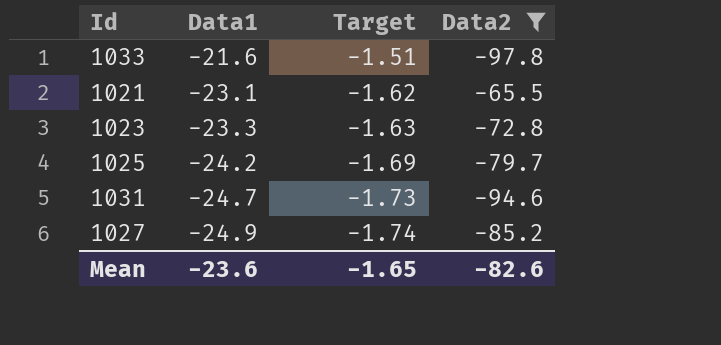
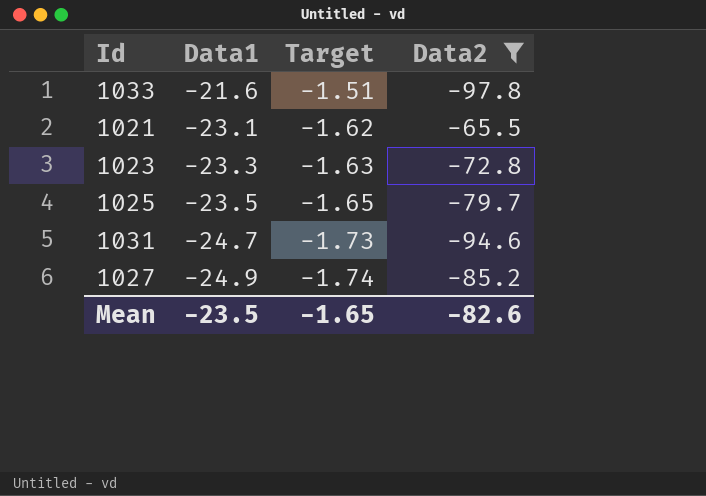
1025 | Data1: -24.2 -> -23.5
1025 | Target: -1.69 -> -1.65
Mean | Data1: -23.6 -> -23.5

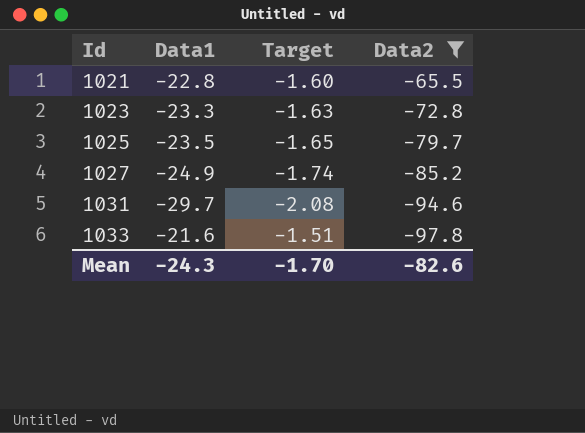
row order: Data1 descending -> Id ascending
1021 | Data1: -23.1 -> -22.8
1021 | Target: -1.62 -> -1.60
1031 | Data1: -24.7 -> -29.7
1031 | Target: -1.73 -> -2.08
Mean | Data1: -23.5 -> -24.3
Mean | Target: -1.65 -> -1.70

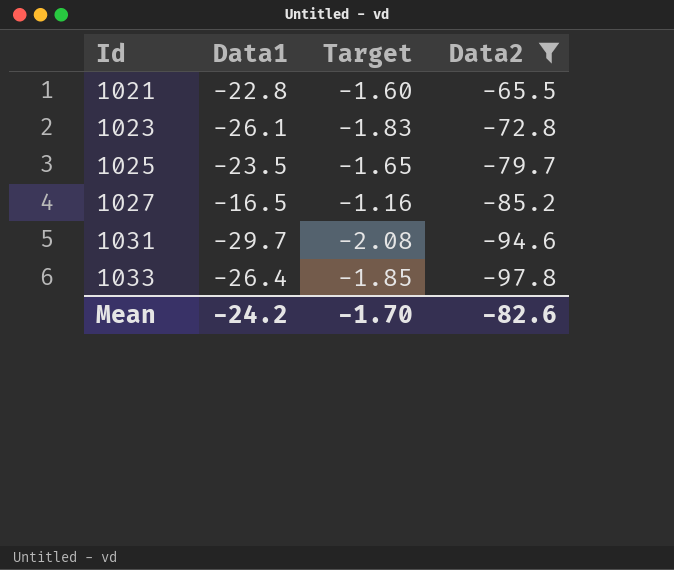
1023 | Data1: -23.3 -> -26.1
1023 | Target: -1.63 -> -1.83
1027 | Data1: -24.9 -> -16.5
1027 | Target: -1.74 -> -1.16
1033 | Data1: -21.6 -> -26.4
1033 | Target: -1.51 -> -1.85
Mean | Data1: -24.3 -> -24.2

